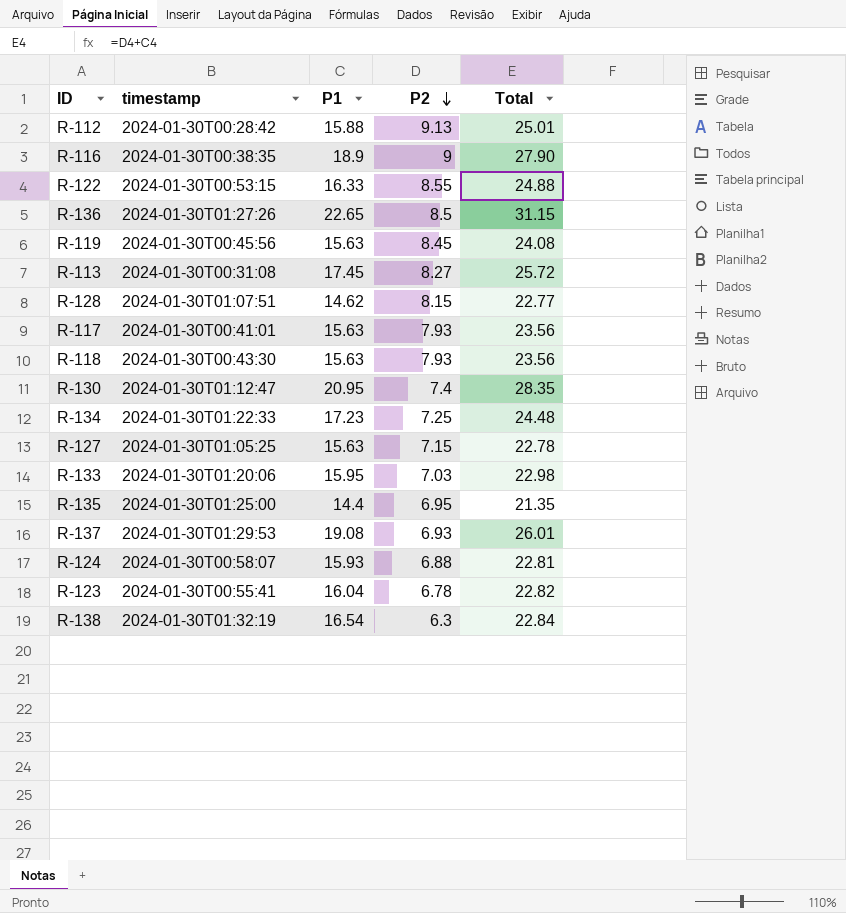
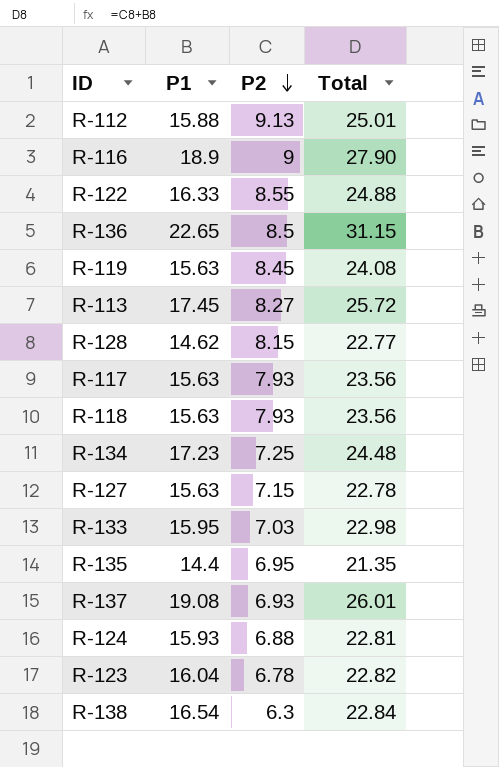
column timestamp | position: 2 -> none
row R-130: 2024-01-30T01:12:47 | 20.95 | 7.4 | 28.35 -> none

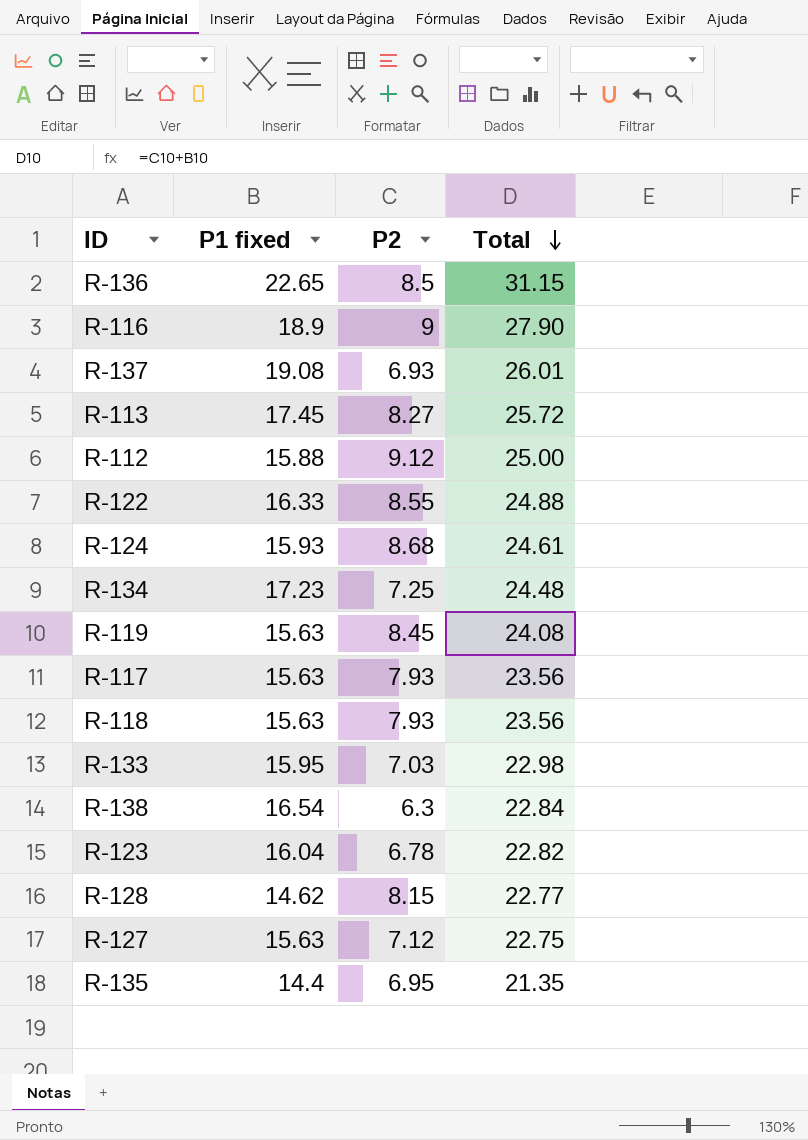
row order: P2 descending -> Total descending
column name: P1 -> P1 fixed
R-112 | P2: 9.13 -> 9.12
R-112 | Total: 25.01 -> 25.00
R-124 | P2: 6.88 -> 8.68
R-124 | Total: 22.81 -> 24.61
R-127 | P2: 7.15 -> 7.12
R-127 | Total: 22.78 -> 22.75

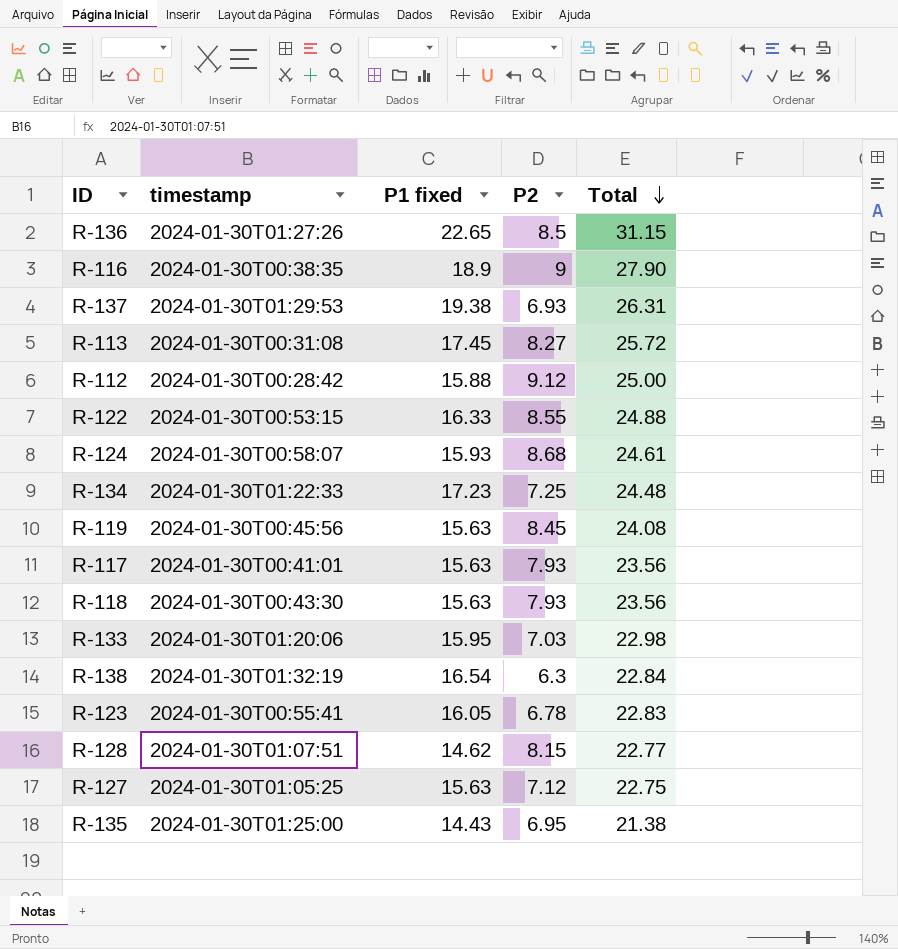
column timestamp | position: none -> 2
R-137 | P1 fixed: 19.08 -> 19.38
R-137 | Total: 26.01 -> 26.31
R-123 | P1 fixed: 16.04 -> 16.05
R-123 | Total: 22.82 -> 22.83
R-135 | P1 fixed: 14.4 -> 14.43
R-135 | Total: 21.35 -> 21.38

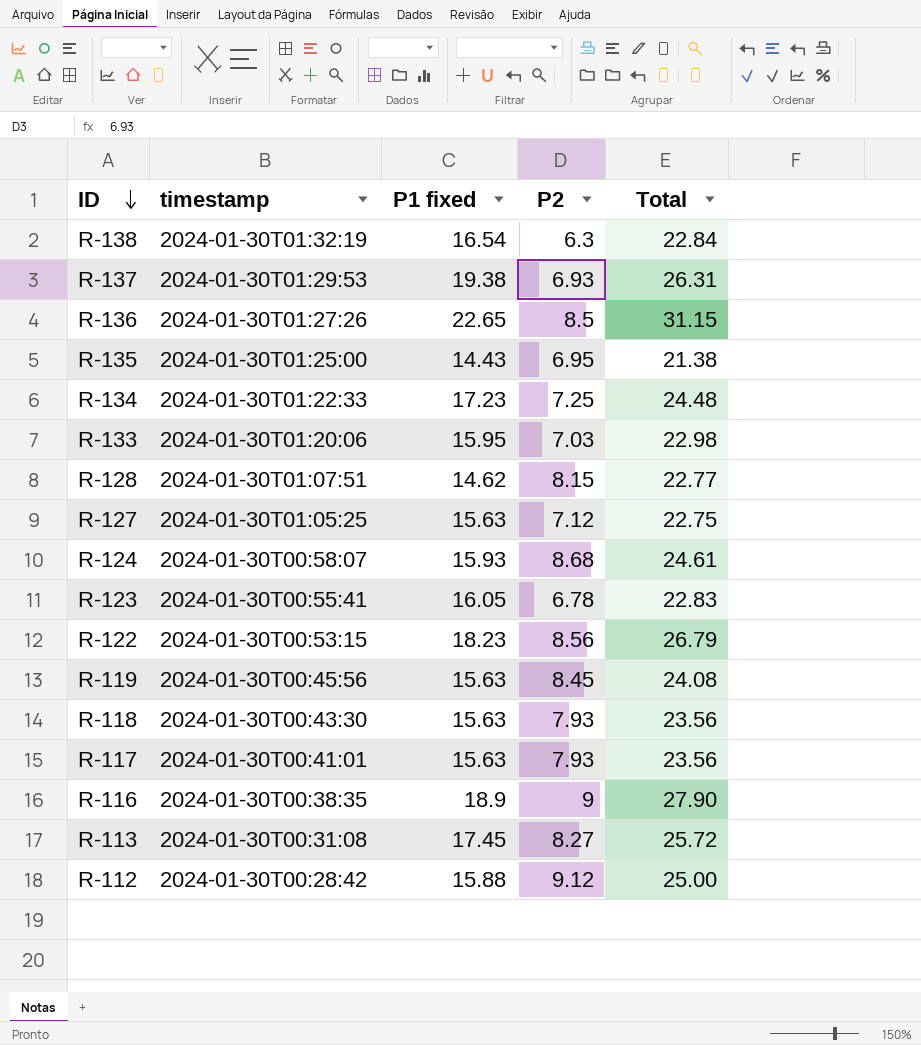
row order: Total descending -> ID descending
R-122 | P1 fixed: 16.33 -> 18.23
R-122 | P2: 8.55 -> 8.56
R-122 | Total: 24.88 -> 26.79

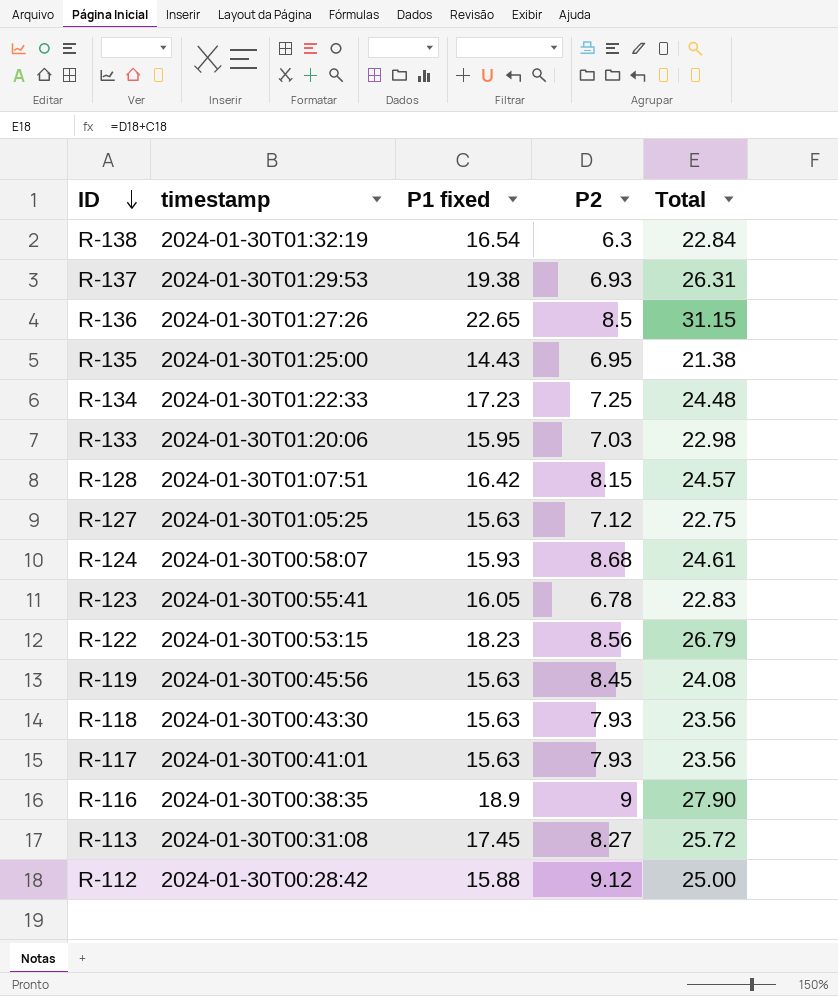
R-128 | P1 fixed: 14.62 -> 16.42
R-128 | Total: 22.77 -> 24.57

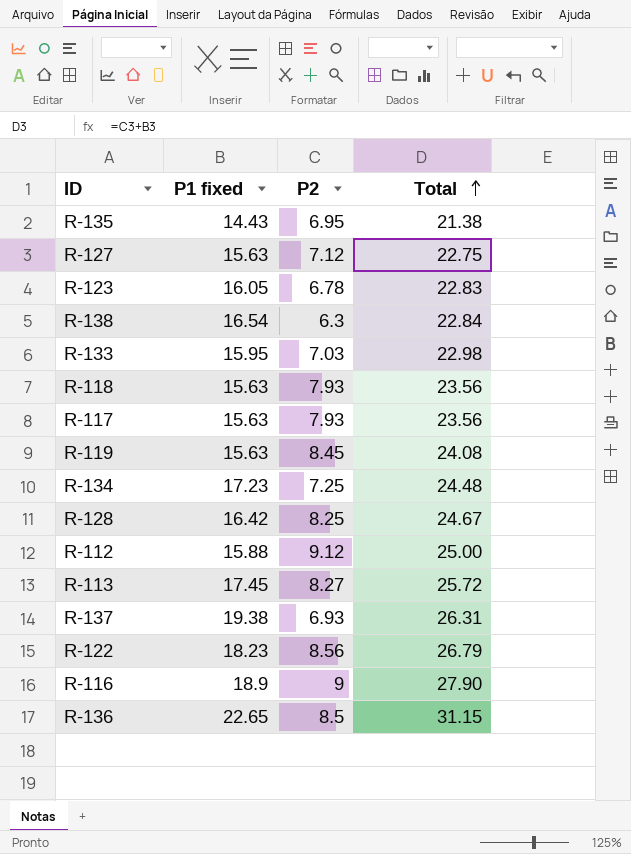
row order: ID descending -> Total ascending
column timestamp | position: 2 -> none
row R-124: 2024-01-30T00:58:07 | 15.93 | 8.68 | 24.61 -> none
R-128 | P2: 8.15 -> 8.25
R-128 | Total: 24.57 -> 24.67

